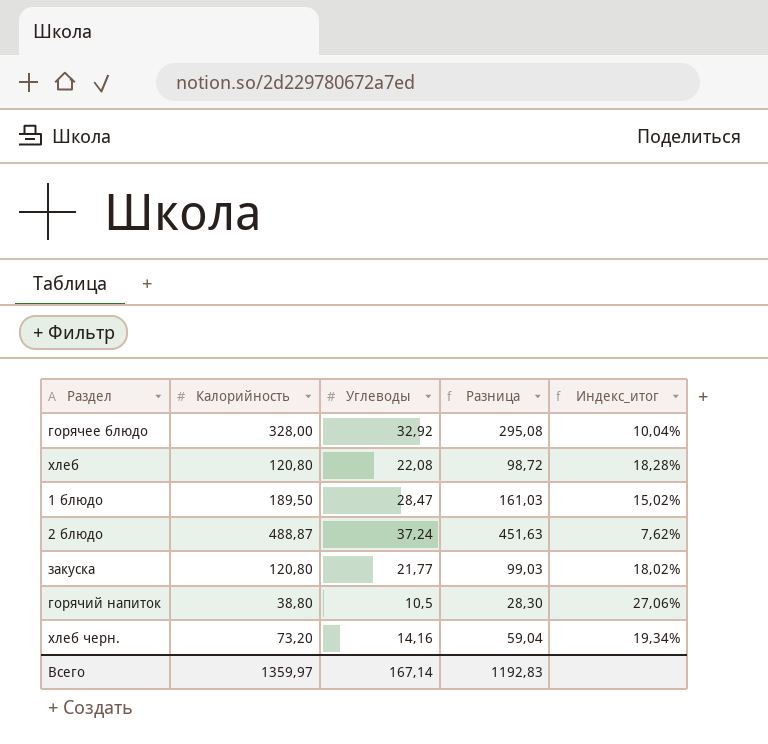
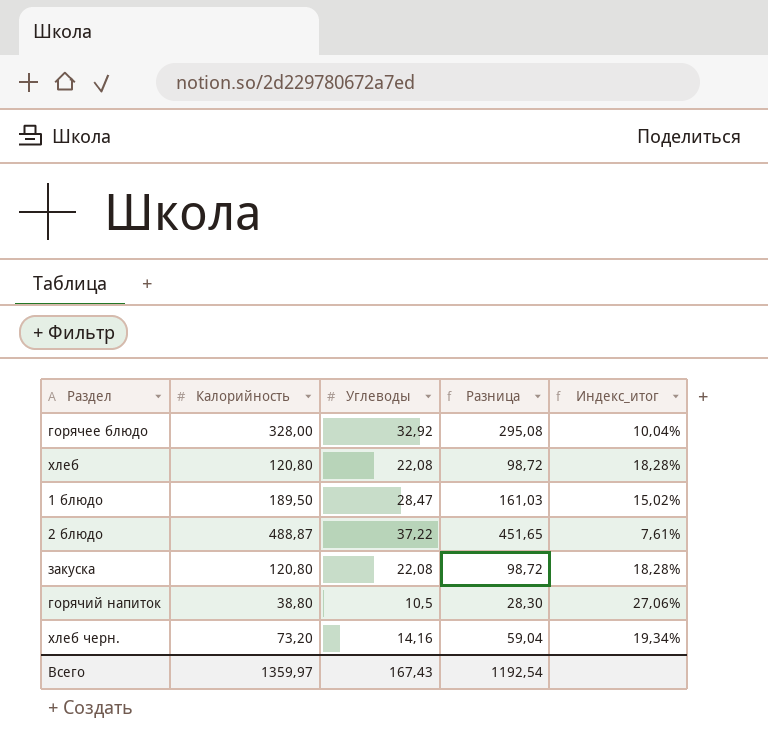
2 блюдо | Углеводы: 37,24 -> 37,22
2 блюдо | Разница: 451,63 -> 451,65
2 блюдо | Индекс_итог: 7,62% -> 7,61%
закуска | Углеводы: 21,77 -> 22,08
закуска | Разница: 99,03 -> 98,72
закуска | Индекс_итог: 18,02% -> 18,28%
Всего | Углеводы: 167,14 -> 167,43
Всего | Разница: 1192,83 -> 1192,54

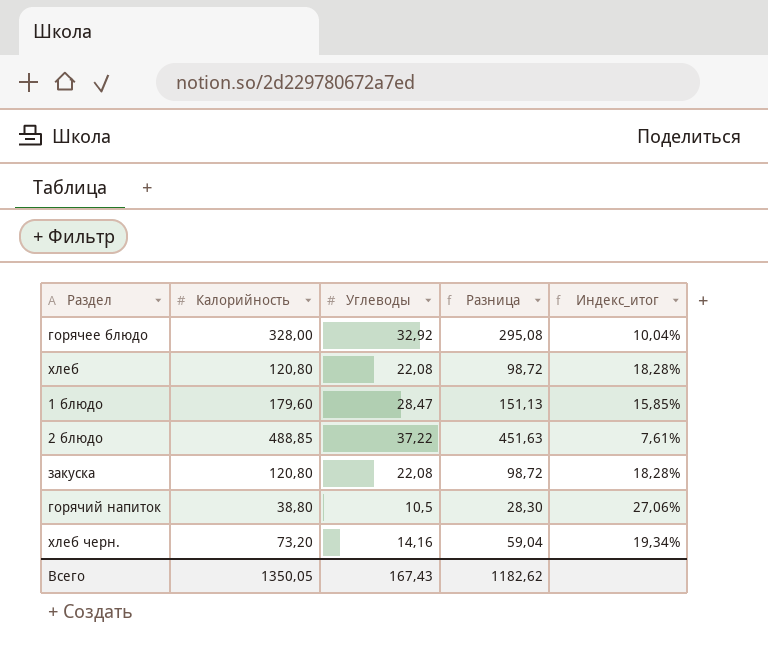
1 блюдо | Калорийность: 189,50 -> 179,60
1 блюдо | Разница: 161,03 -> 151,13
1 блюдо | Индекс_итог: 15,02% -> 15,85%
2 блюдо | Калорийность: 488,87 -> 488,85
2 блюдо | Разница: 451,65 -> 451,63
Всего | Калорийность: 1359,97 -> 1350,05
Всего | Разница: 1192,54 -> 1182,62

